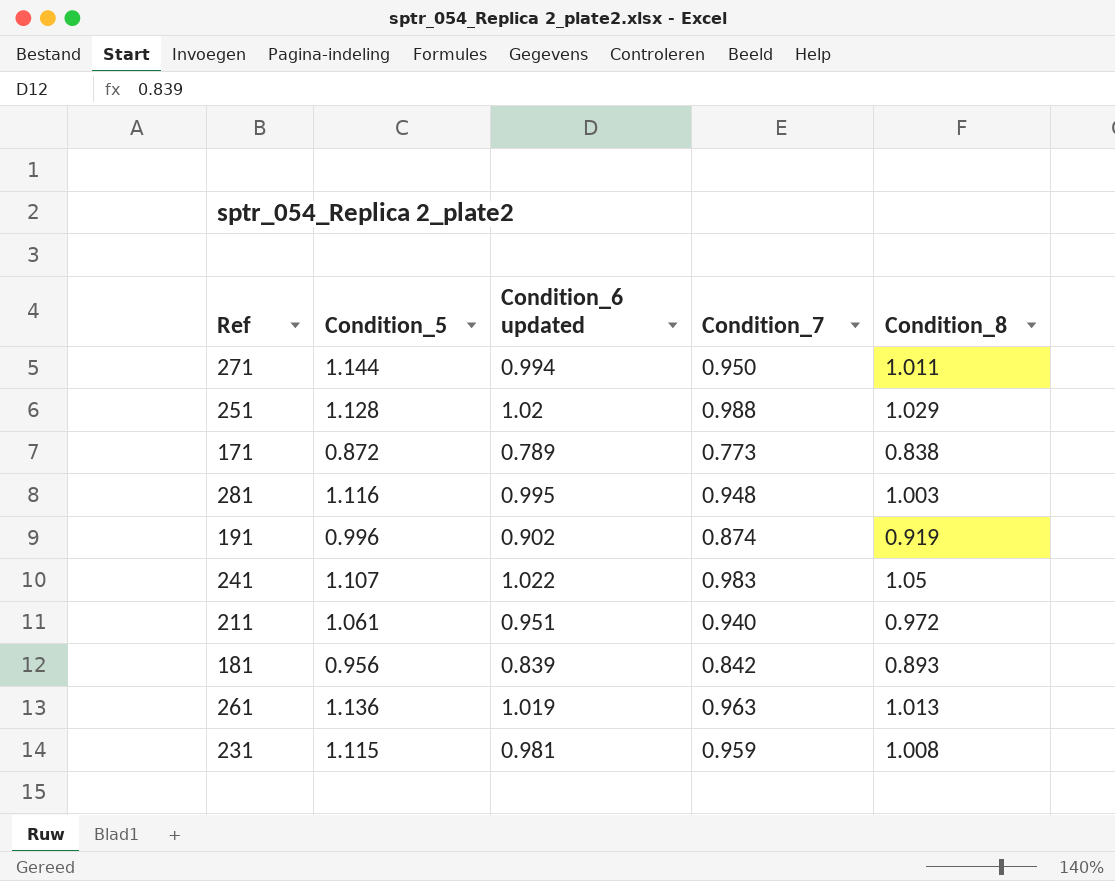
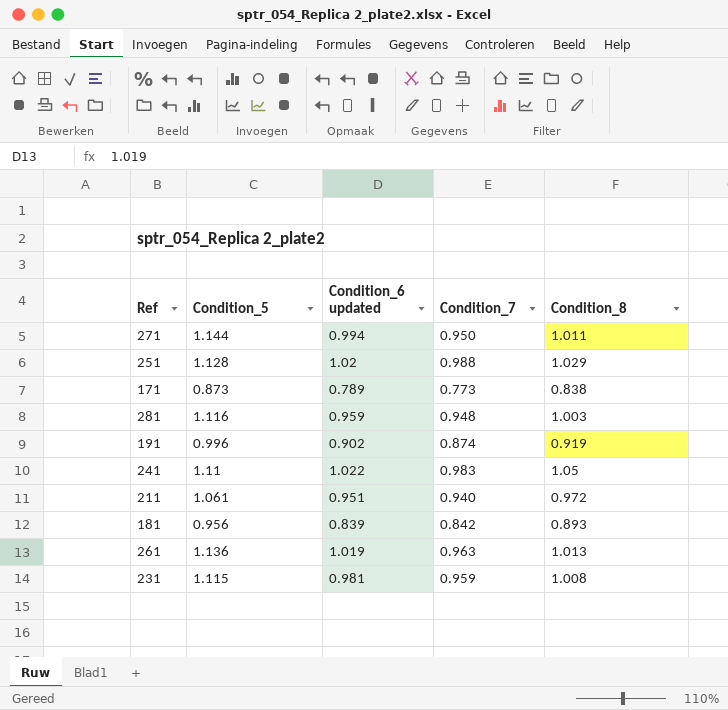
171 | Condition_5: 0.872 -> 0.873
281 | Condition_6 updated: 0.995 -> 0.959
241 | Condition_5: 1.107 -> 1.11

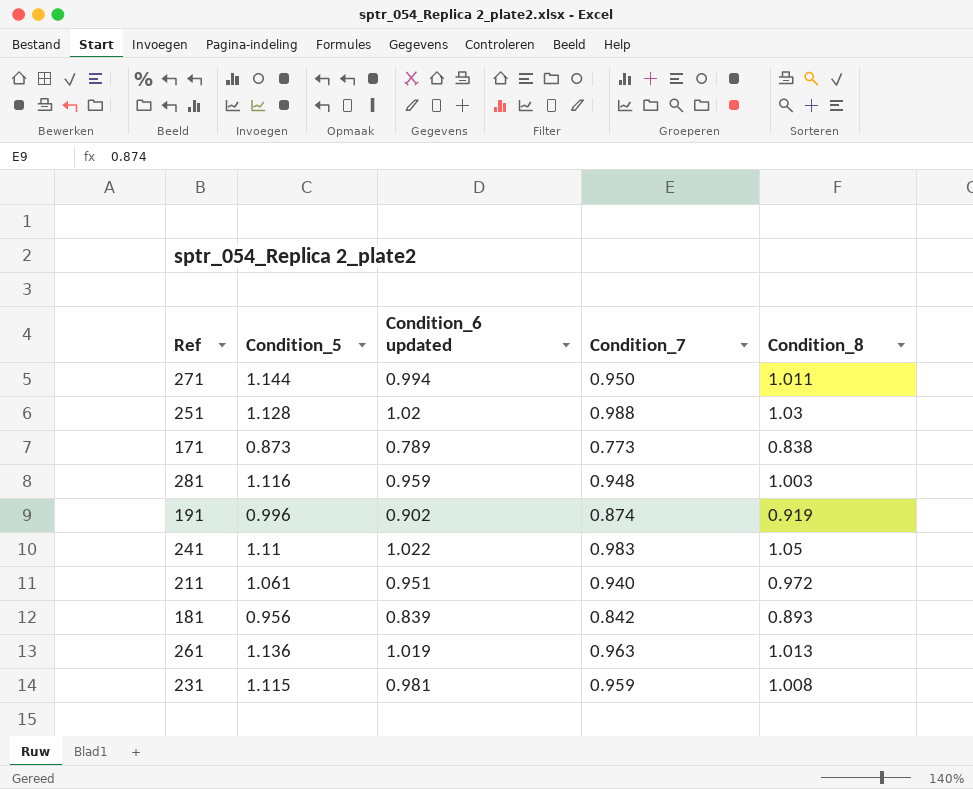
251 | Condition_8: 1.029 -> 1.03

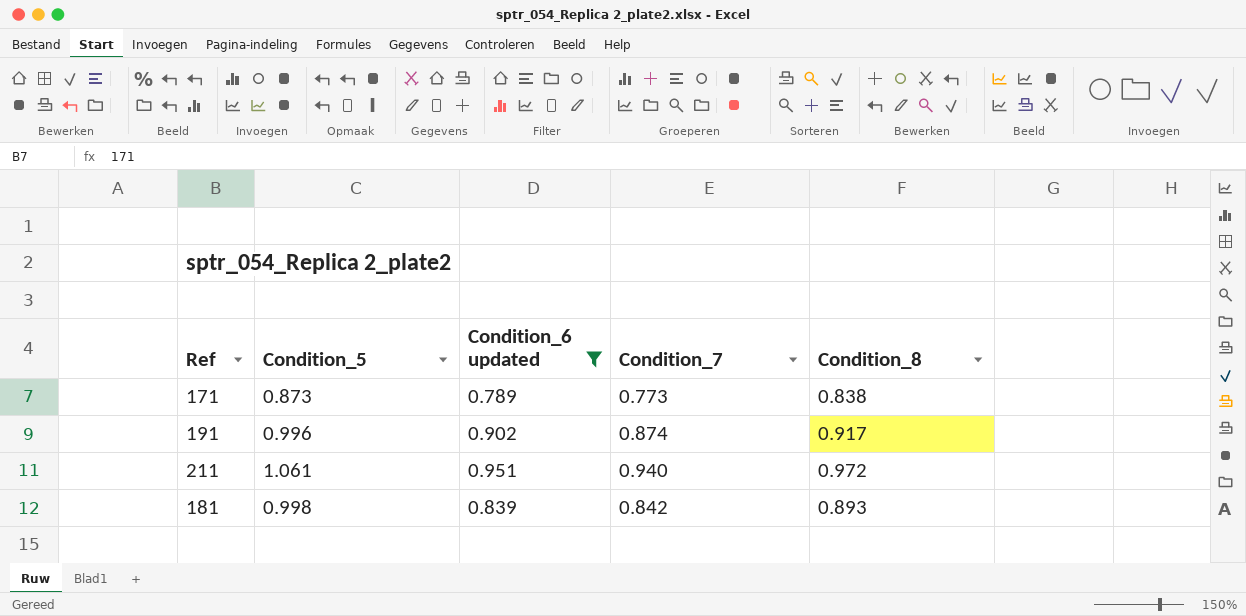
filter: none -> Condition_6 updated <= 0.951
191 | Condition_8: 0.919 -> 0.917
181 | Condition_5: 0.956 -> 0.998

